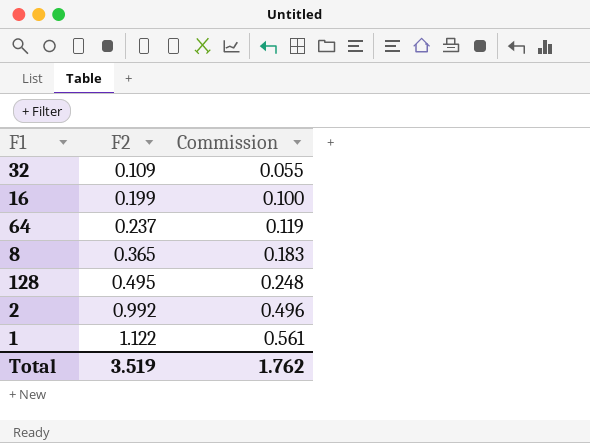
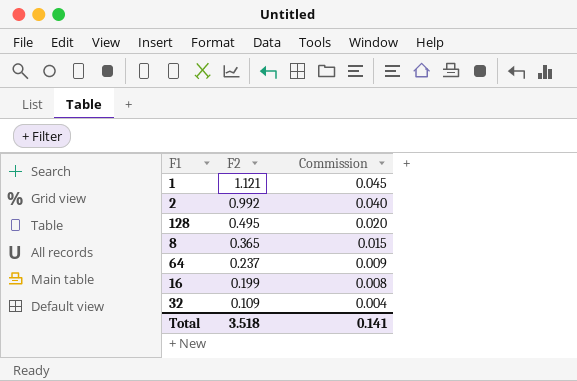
row order: F2 ascending -> F2 descending
column Commission | formula: [F2] * 0.5 -> [F2] * 0.04
1 | F2: 1.122 -> 1.121
Total | F2: 3.519 -> 3.518
Total | Commission: 1.762 -> 0.141

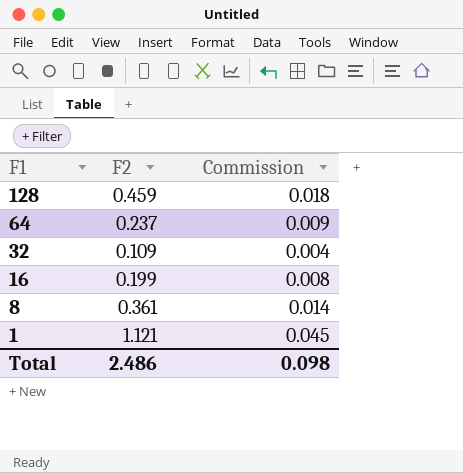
row order: F2 descending -> F1 descending
row 2: 0.992 | 0.040 -> none
128 | F2: 0.495 -> 0.459
128 | Commission: 0.020 -> 0.018
8 | F2: 0.365 -> 0.361
8 | Commission: 0.015 -> 0.014
Total | F2: 3.518 -> 2.486
Total | Commission: 0.141 -> 0.098

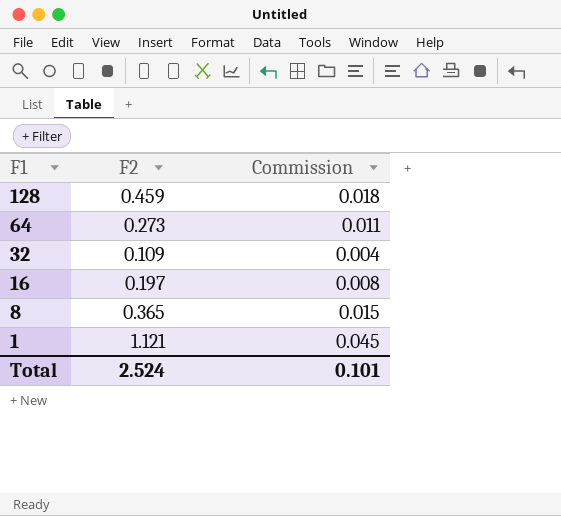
64 | F2: 0.237 -> 0.273
64 | Commission: 0.009 -> 0.011
16 | F2: 0.199 -> 0.197
8 | F2: 0.361 -> 0.365
8 | Commission: 0.014 -> 0.015
Total | F2: 2.486 -> 2.524
Total | Commission: 0.098 -> 0.101

